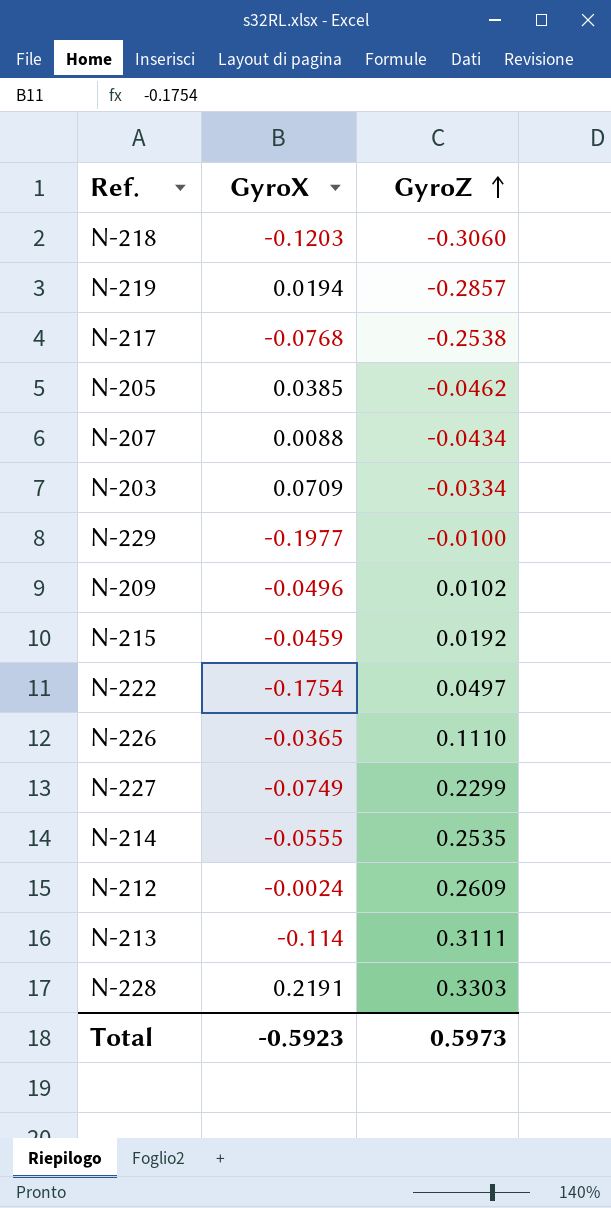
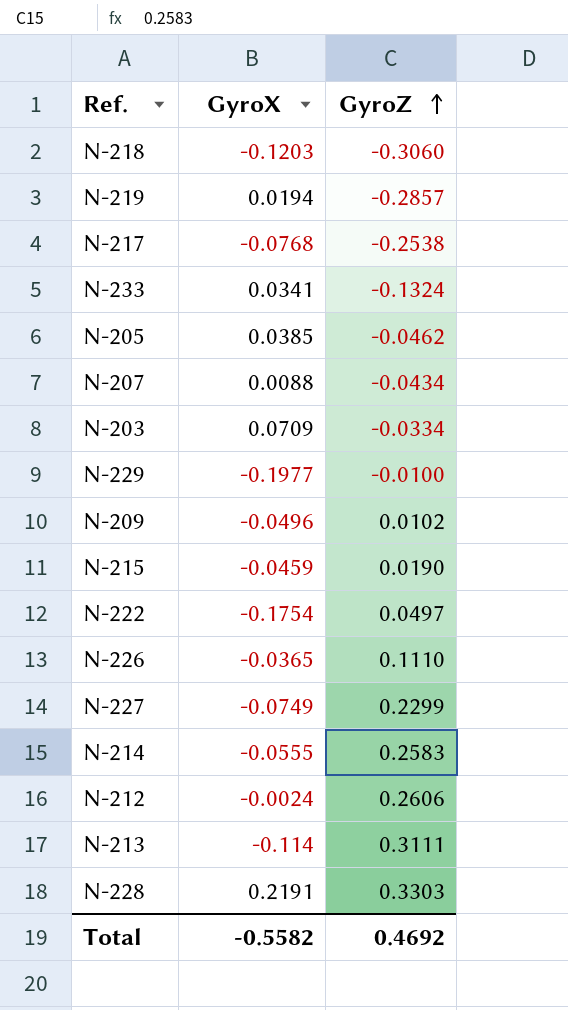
row N-233: none -> 0.0341 | -0.1324
N-215 | GyroZ: 0.0192 -> 0.0190
N-214 | GyroZ: 0.2535 -> 0.2583
N-212 | GyroZ: 0.2609 -> 0.2606
Total | GyroX: -0.5923 -> -0.5582
Total | GyroZ: 0.5973 -> 0.4692

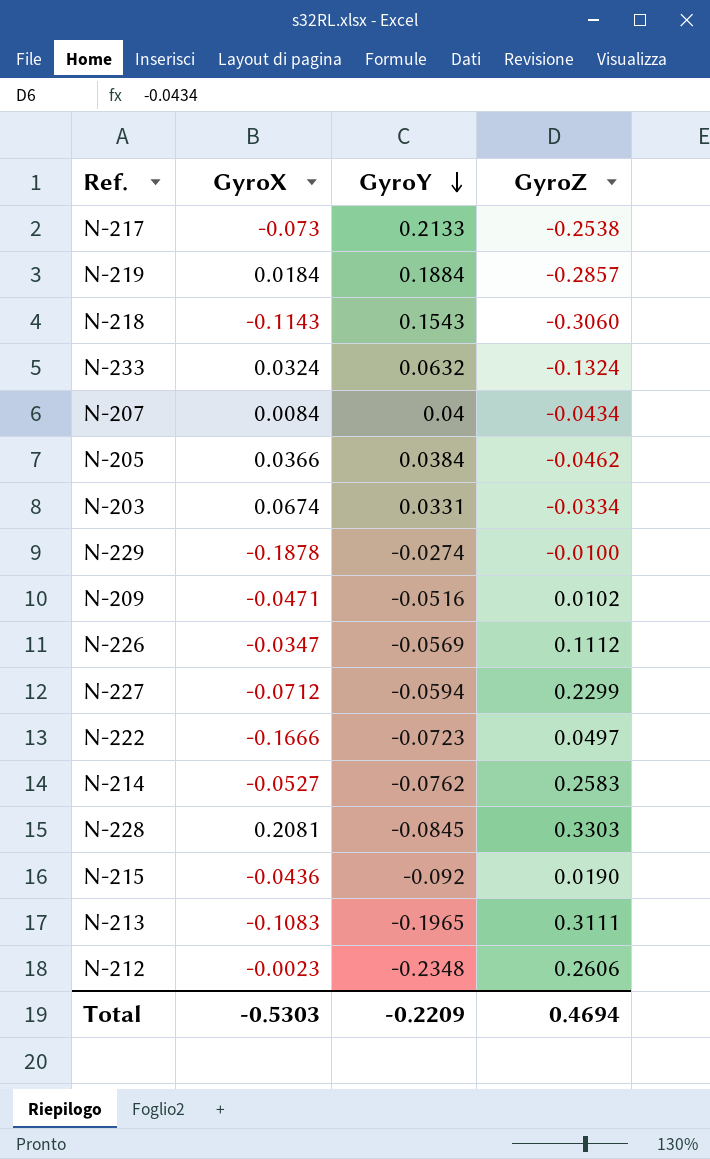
row order: GyroZ ascending -> GyroY descending
column GyroY | position: none -> 3
N-217 | GyroX: -0.0768 -> -0.073
N-219 | GyroX: 0.0194 -> 0.0184
N-218 | GyroX: -0.1203 -> -0.1143
N-233 | GyroX: 0.0341 -> 0.0324
N-207 | GyroX: 0.0088 -> 0.0084
N-205 | GyroX: 0.0385 -> 0.0366
N-203 | GyroX: 0.0709 -> 0.0674
N-229 | GyroX: -0.1977 -> -0.1878
N-209 | GyroX: -0.0496 -> -0.0471
N-226 | GyroX: -0.0365 -> -0.0347
N-226 | GyroZ: 0.1110 -> 0.1112
N-227 | GyroX: -0.0749 -> -0.0712
N-222 | GyroX: -0.1754 -> -0.1666
N-214 | GyroX: -0.0555 -> -0.0527
N-228 | GyroX: 0.2191 -> 0.2081
N-215 | GyroX: -0.0459 -> -0.0436
N-213 | GyroX: -0.114 -> -0.1083
N-212 | GyroX: -0.0024 -> -0.0023
Total | GyroX: -0.5582 -> -0.5303
Total | GyroZ: 0.4692 -> 0.4694

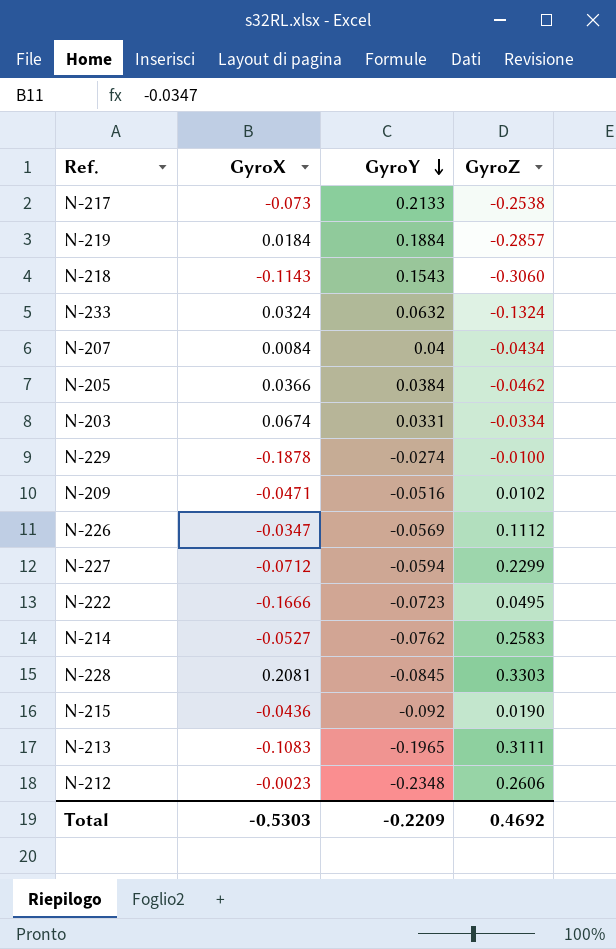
N-222 | GyroZ: 0.0497 -> 0.0495
Total | GyroZ: 0.4694 -> 0.4692

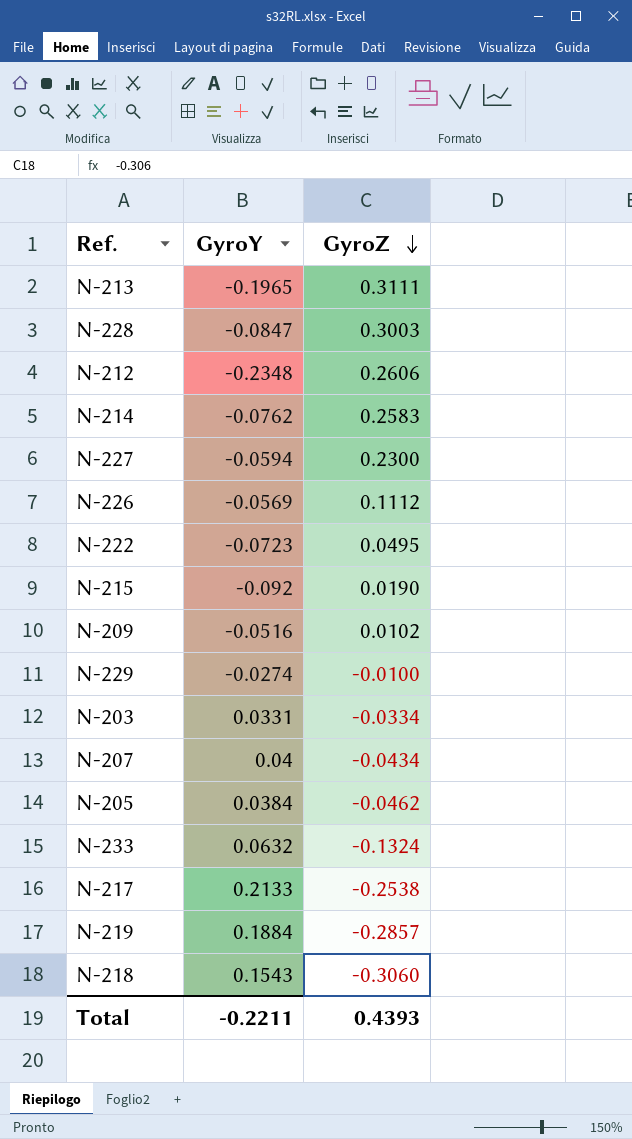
row order: GyroY descending -> GyroZ descending
column GyroX | position: 2 -> none
N-228 | GyroY: -0.0845 -> -0.0847
N-228 | GyroZ: 0.3303 -> 0.3003
N-227 | GyroZ: 0.2299 -> 0.2300
Total | GyroY: -0.2209 -> -0.2211
Total | GyroZ: 0.4692 -> 0.4393

